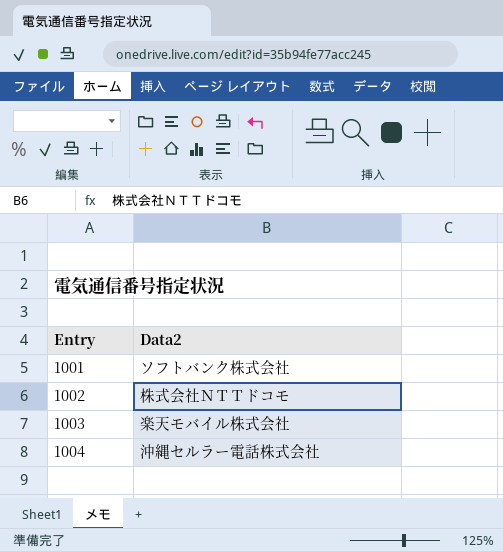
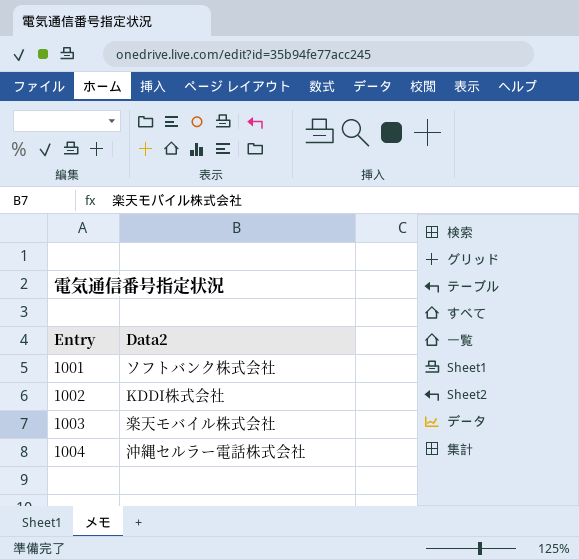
1002 | Data2: 株式会社ＮＴＴドコモ -> KDDI株式会社

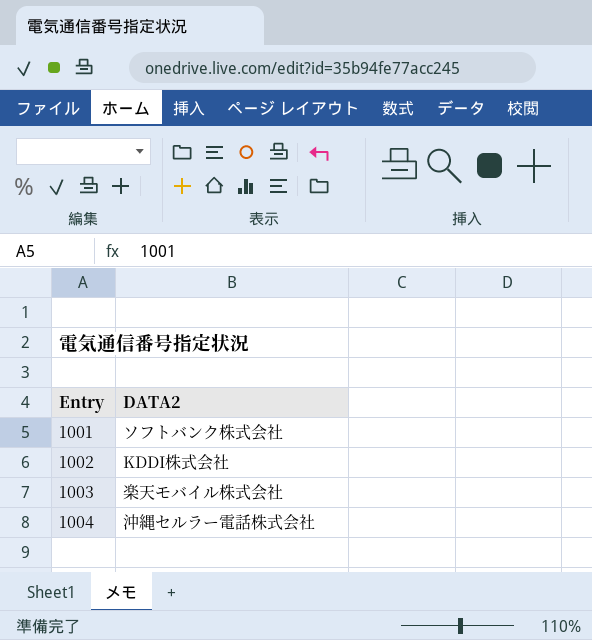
column name: Data2 -> DATA2

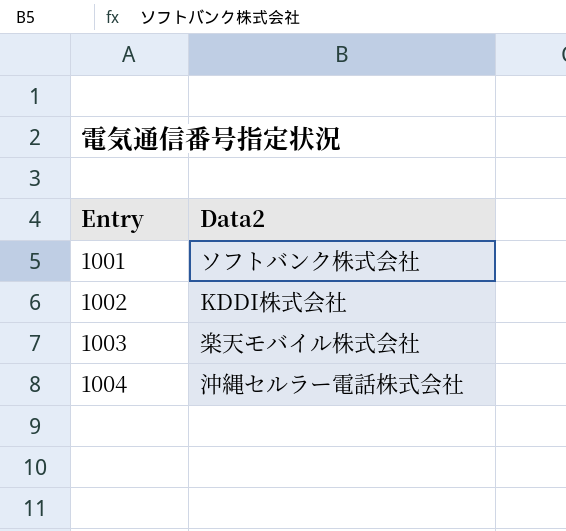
column name: DATA2 -> Data2

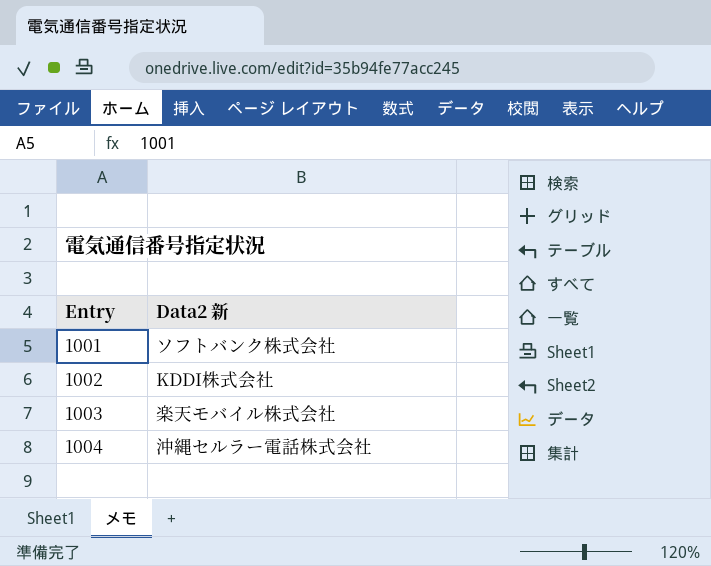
column name: Data2 -> Data2 新

